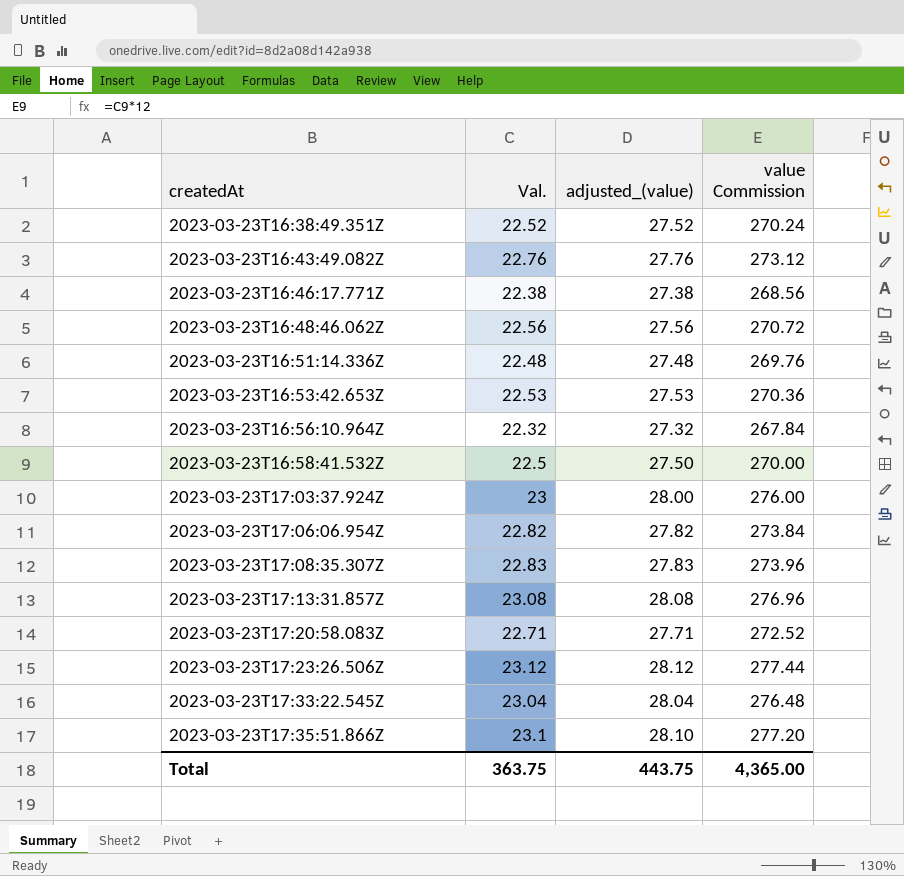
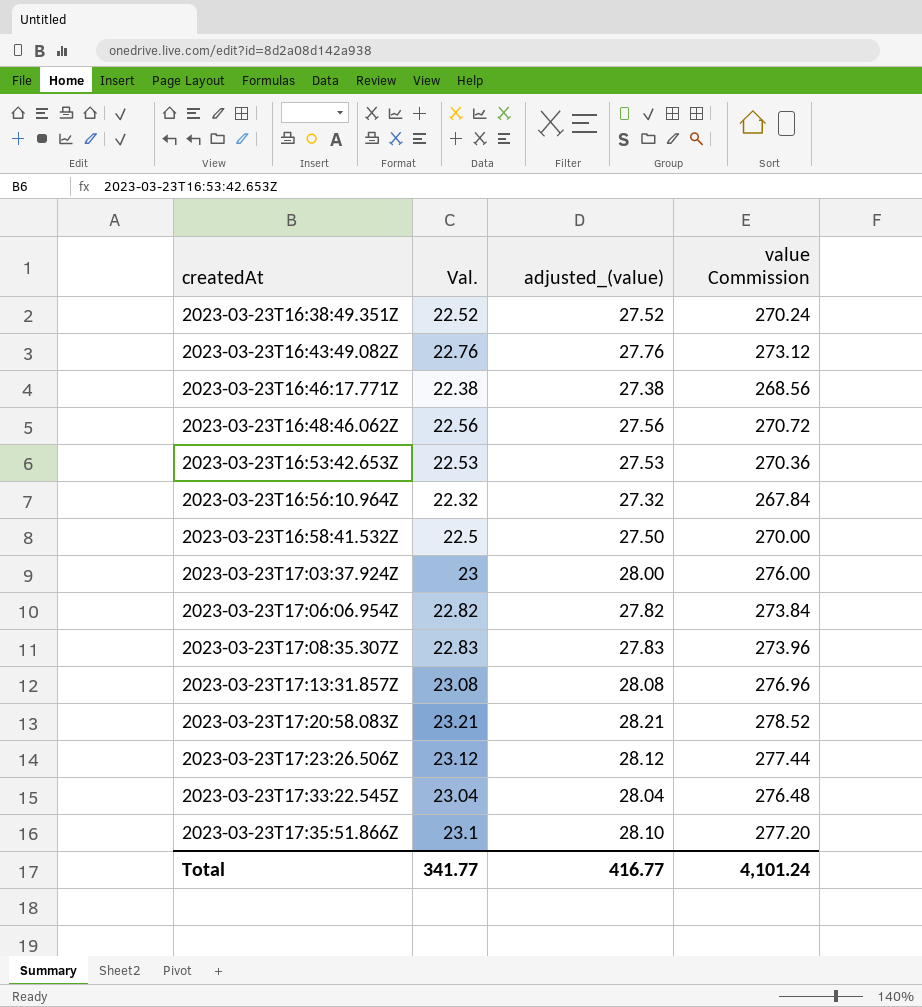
row 2023-03-23T16:51:14.336Z: 22.48 | 27.48 | 269.76 -> none
2023-03-23T17:20:58.083Z | Val.: 22.71 -> 23.21
2023-03-23T17:20:58.083Z | adjusted_(value): 27.71 -> 28.21
2023-03-23T17:20:58.083Z | value Commission: 272.52 -> 278.52
Total | Val.: 363.75 -> 341.77
Total | adjusted_(value): 443.75 -> 416.77
Total | value Commission: 4,365.00 -> 4,101.24

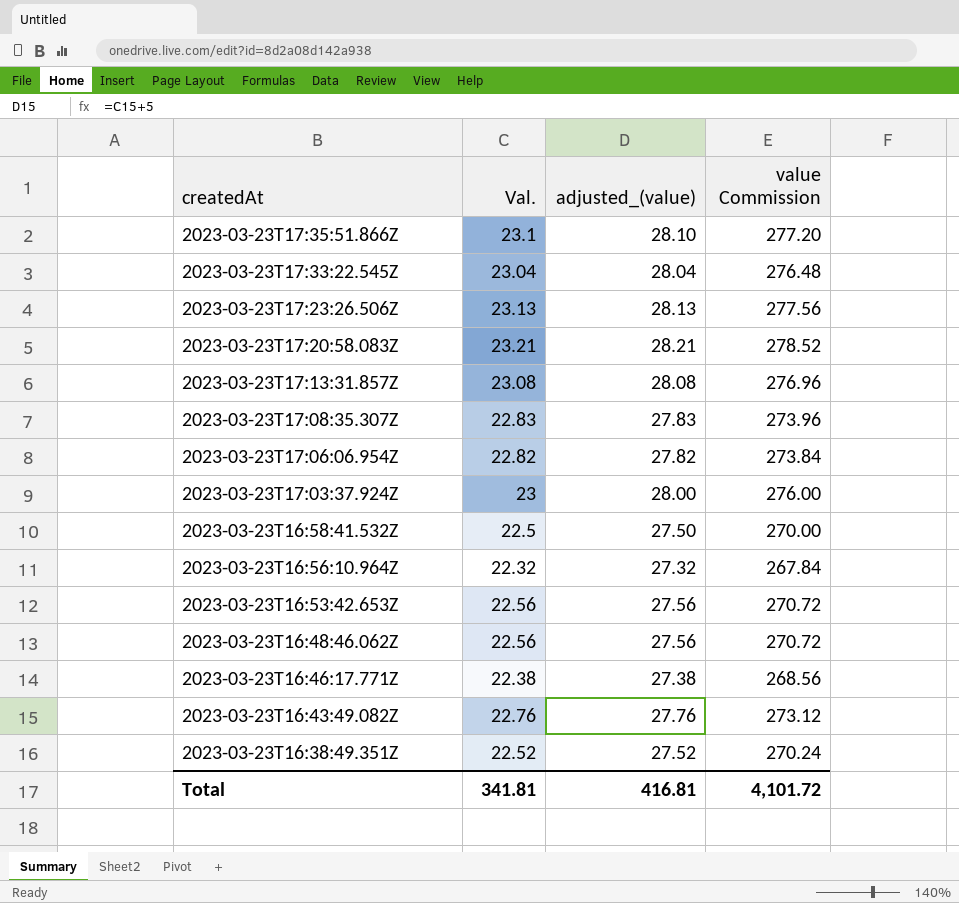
row order: createdAt ascending -> createdAt descending
2023-03-23T17:23:26.506Z | Val.: 23.12 -> 23.13
2023-03-23T17:23:26.506Z | adjusted_(value): 28.12 -> 28.13
2023-03-23T17:23:26.506Z | value Commission: 277.44 -> 277.56
2023-03-23T16:53:42.653Z | Val.: 22.53 -> 22.56
2023-03-23T16:53:42.653Z | adjusted_(value): 27.53 -> 27.56
2023-03-23T16:53:42.653Z | value Commission: 270.36 -> 270.72
Total | Val.: 341.77 -> 341.81
Total | adjusted_(value): 416.77 -> 416.81
Total | value Commission: 4,101.24 -> 4,101.72

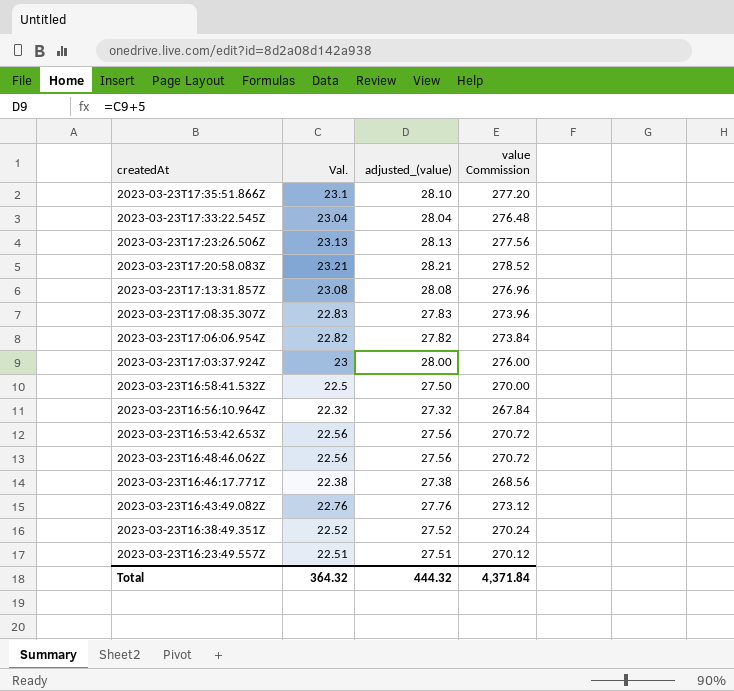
row 2023-03-23T16:23:49.557Z: none -> 22.51 | 27.51 | 270.12
Total | Val.: 341.81 -> 364.32
Total | adjusted_(value): 416.81 -> 444.32
Total | value Commission: 4,101.72 -> 4,371.84

